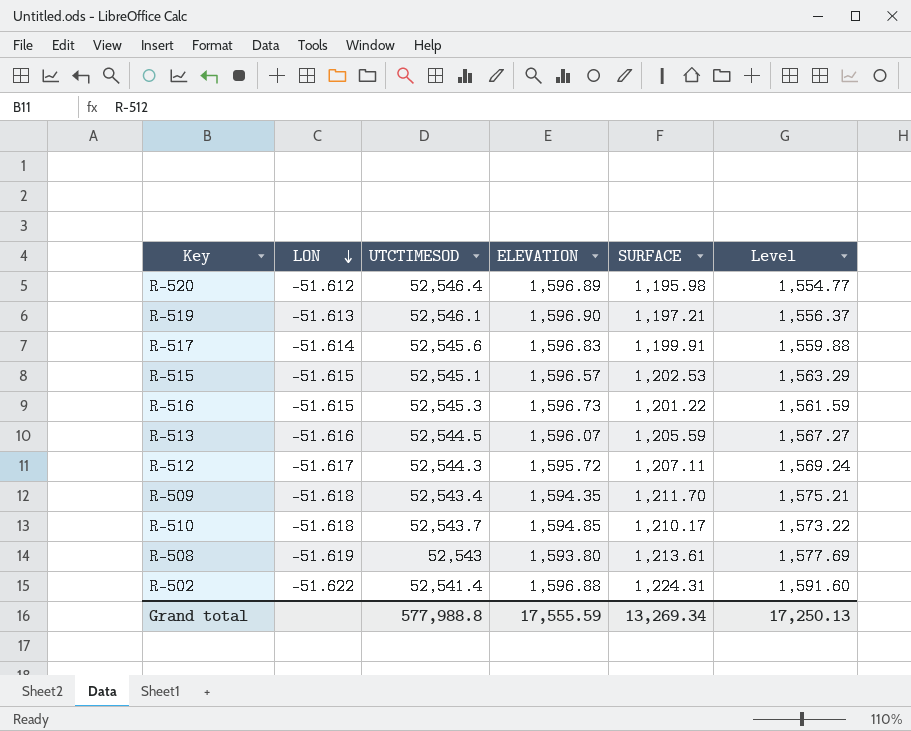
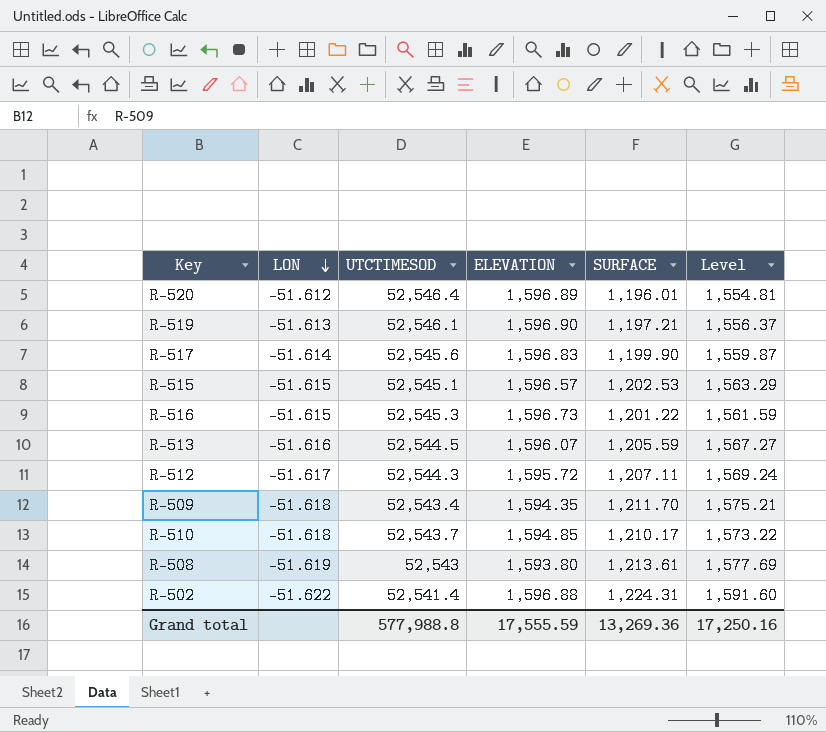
R-520 | SURFACE: 1,195.98 -> 1,196.01
R-520 | Level: 1,554.77 -> 1,554.81
R-517 | SURFACE: 1,199.91 -> 1,199.90
R-517 | Level: 1,559.88 -> 1,559.87
Grand total | SURFACE: 13,269.34 -> 13,269.36
Grand total | Level: 17,250.13 -> 17,250.16

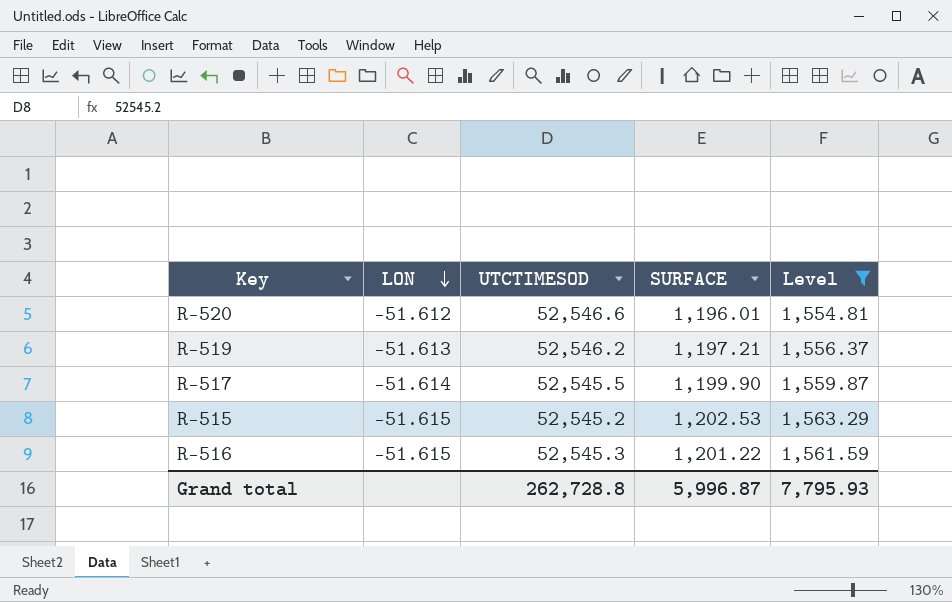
filter: none -> Level <= 1,563.29
column ELEVATION | position: 4 -> none
R-520 | UTCTIMESOD: 52,546.4 -> 52,546.6
R-519 | UTCTIMESOD: 52,546.1 -> 52,546.2
R-517 | UTCTIMESOD: 52,545.6 -> 52,545.5
R-515 | UTCTIMESOD: 52,545.1 -> 52,545.2
Grand total | UTCTIMESOD: 577,988.8 -> 262,728.8
Grand total | SURFACE: 13,269.36 -> 5,996.87
Grand total | Level: 17,250.16 -> 7,795.93

